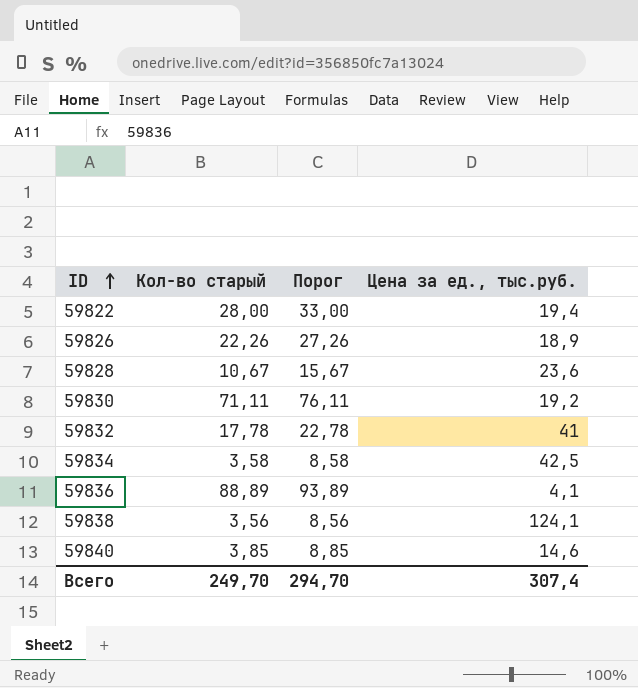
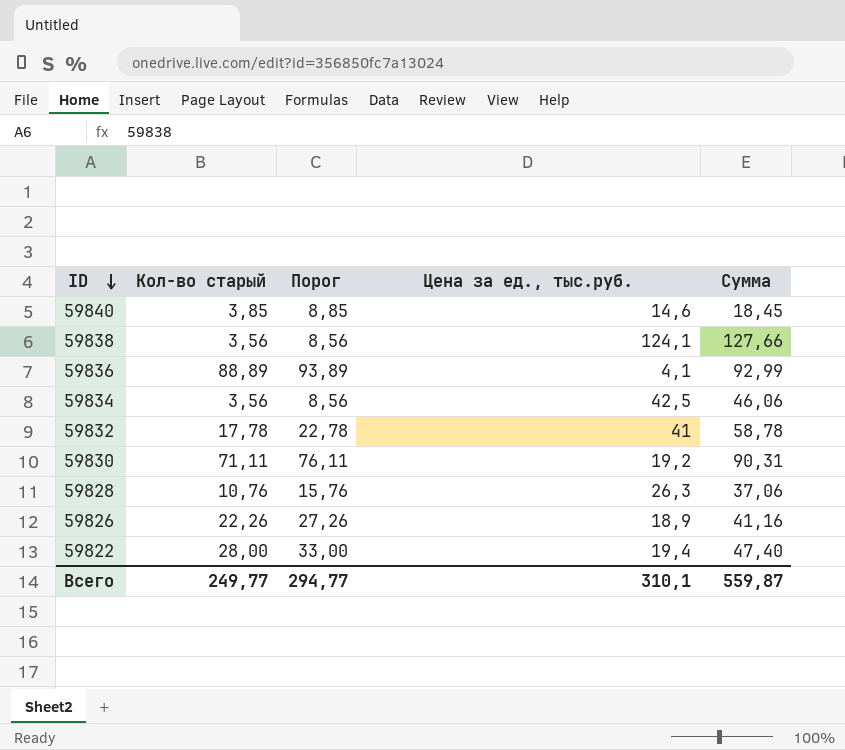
row order: ID ascending -> ID descending
column Сумма | formula: none -> [Кол-во старый] + [Цена за ед., тыс.руб.]
59834 | Кол-во старый: 3,58 -> 3,56
59834 | Порог: 8,58 -> 8,56
59828 | Кол-во старый: 10,67 -> 10,76
59828 | Порог: 15,67 -> 15,76
59828 | Цена за ед., тыс.руб.: 23,6 -> 26,3
Всего | Кол-во старый: 249,70 -> 249,77
Всего | Порог: 294,70 -> 294,77
Всего | Цена за ед., тыс.руб.: 307,4 -> 310,1

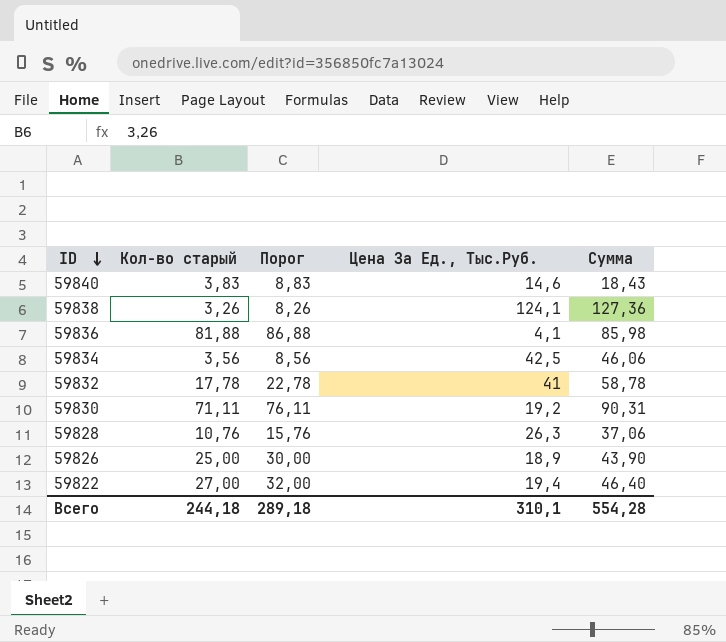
column name: Цена за ед., тыс.руб. -> Цена За Ед., Тыс.Руб.
59840 | Кол-во старый: 3,85 -> 3,83
59840 | Порог: 8,85 -> 8,83
59840 | Сумма: 18,45 -> 18,43
59838 | Кол-во старый: 3,56 -> 3,26
59838 | Порог: 8,56 -> 8,26
59838 | Сумма: 127,66 -> 127,36
59836 | Кол-во старый: 88,89 -> 81,88
59836 | Порог: 93,89 -> 86,88
59836 | Сумма: 92,99 -> 85,98
59826 | Кол-во старый: 22,26 -> 25,00
59826 | Порог: 27,26 -> 30,00
59826 | Сумма: 41,16 -> 43,90
59822 | Кол-во старый: 28,00 -> 27,00
59822 | Порог: 33,00 -> 32,00
59822 | Сумма: 47,40 -> 46,40
Всего | Кол-во старый: 249,77 -> 244,18
Всего | Порог: 294,77 -> 289,18
Всего | Сумма: 559,87 -> 554,28

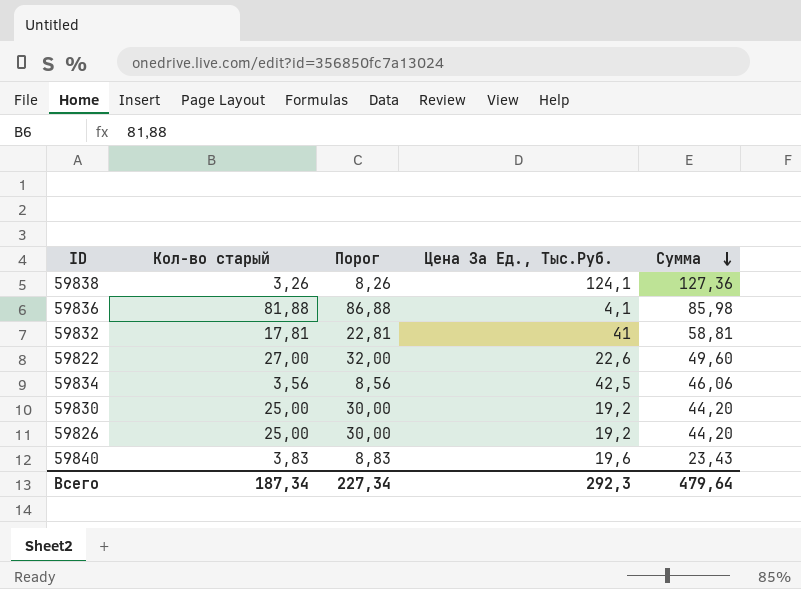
row order: ID descending -> Сумма descending
row 59828: 10,76 | 15,76 | 26,3 | 37,06 -> none
59832 | Кол-во старый: 17,78 -> 17,81
59832 | Порог: 22,78 -> 22,81
59832 | Сумма: 58,78 -> 58,81
59822 | Цена За Ед., Тыс.Руб.: 19,4 -> 22,6
59822 | Сумма: 46,40 -> 49,60
59830 | Кол-во старый: 71,11 -> 25,00
59830 | Порог: 76,11 -> 30,00
59830 | Сумма: 90,31 -> 44,20
59826 | Цена За Ед., Тыс.Руб.: 18,9 -> 19,2
59826 | Сумма: 43,90 -> 44,20
59840 | Цена За Ед., Тыс.Руб.: 14,6 -> 19,6
59840 | Сумма: 18,43 -> 23,43
Всего | Кол-во старый: 244,18 -> 187,34
Всего | Порог: 289,18 -> 227,34
Всего | Цена За Ед., Тыс.Руб.: 310,1 -> 292,3
Всего | Сумма: 554,28 -> 479,64

